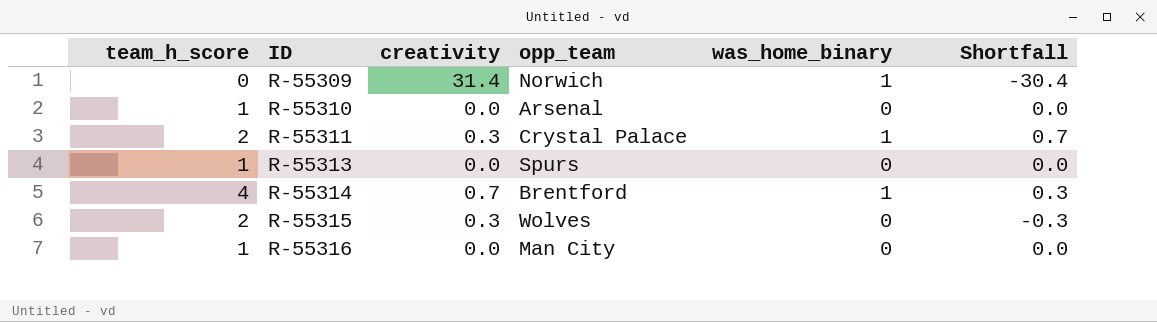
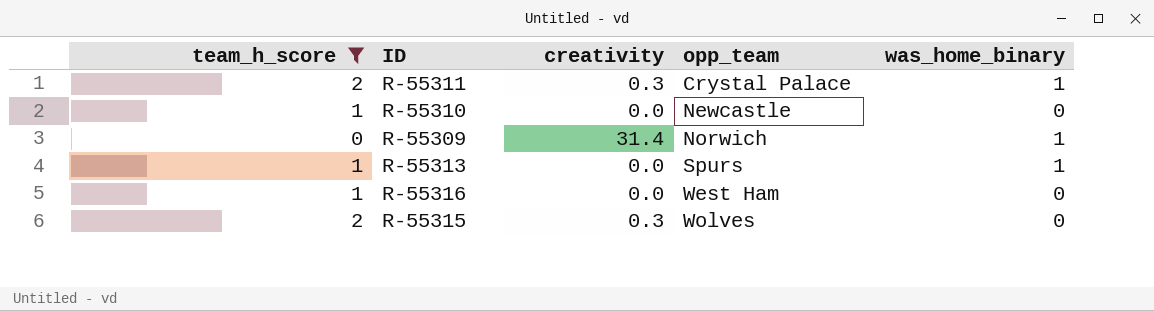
filter: none -> team_h_score != 4
row order: ID ascending -> opp_team ascending
column Shortfall | formula: [was_home_binary] - [creativity] -> none
R-55310 | opp_team: Arsenal -> Newcastle
R-55313 | was_home_binary: 0 -> 1
R-55316 | opp_team: Man City -> West Ham

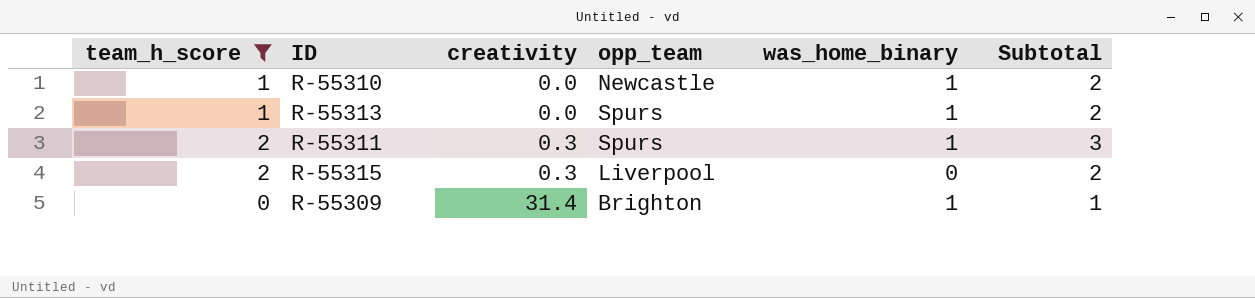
row order: opp_team ascending -> creativity ascending
column Subtotal | formula: none -> [team_h_score] + [was_home_binary]
row R-55316: 1 | 0.0 | West Ham | 0 -> none
R-55310 | was_home_binary: 0 -> 1
R-55311 | opp_team: Crystal Palace -> Spurs
R-55315 | opp_team: Wolves -> Liverpool
R-55309 | opp_team: Norwich -> Brighton

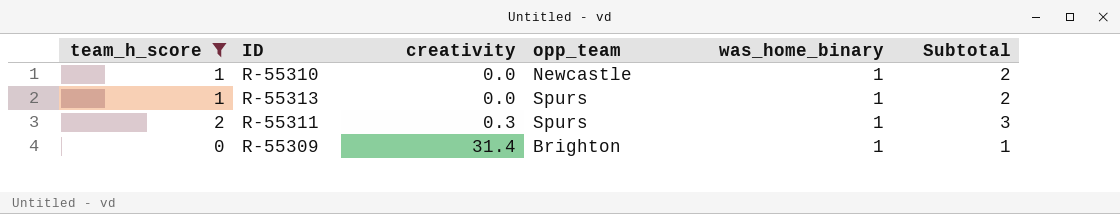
row R-55315: 2 | 0.3 | Liverpool | 0 | 2 -> none

